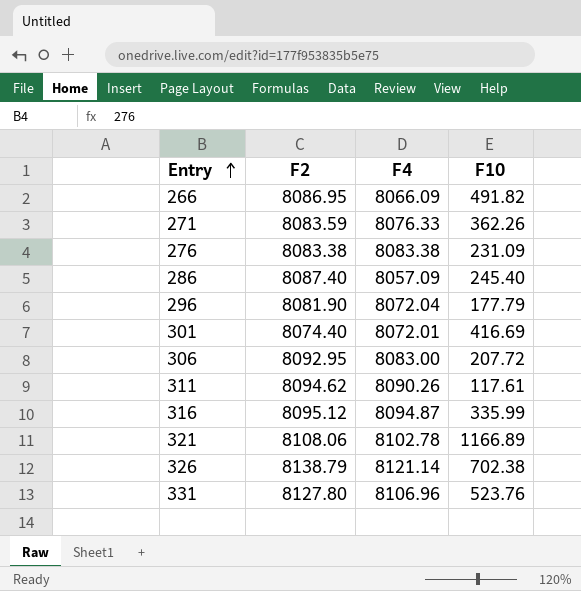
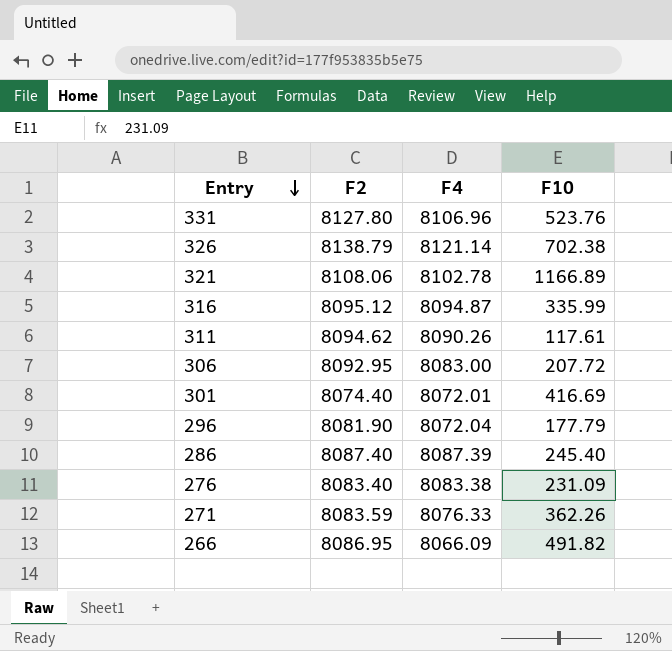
row order: Entry ascending -> Entry descending
286 | F4: 8057.09 -> 8087.39
276 | F2: 8083.38 -> 8083.40

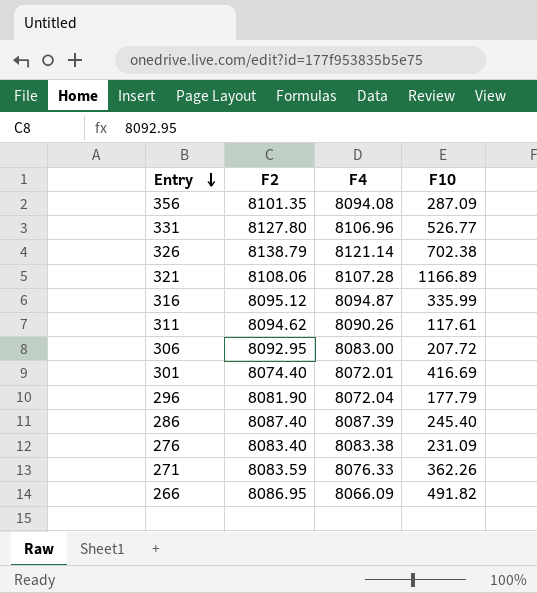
row 356: none -> 8101.35 | 8094.08 | 287.09
331 | F10: 523.76 -> 526.77
321 | F4: 8102.78 -> 8107.28

